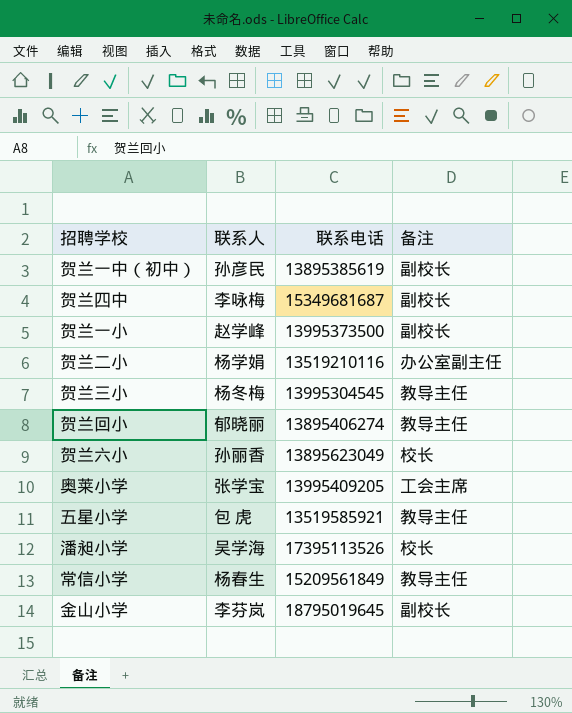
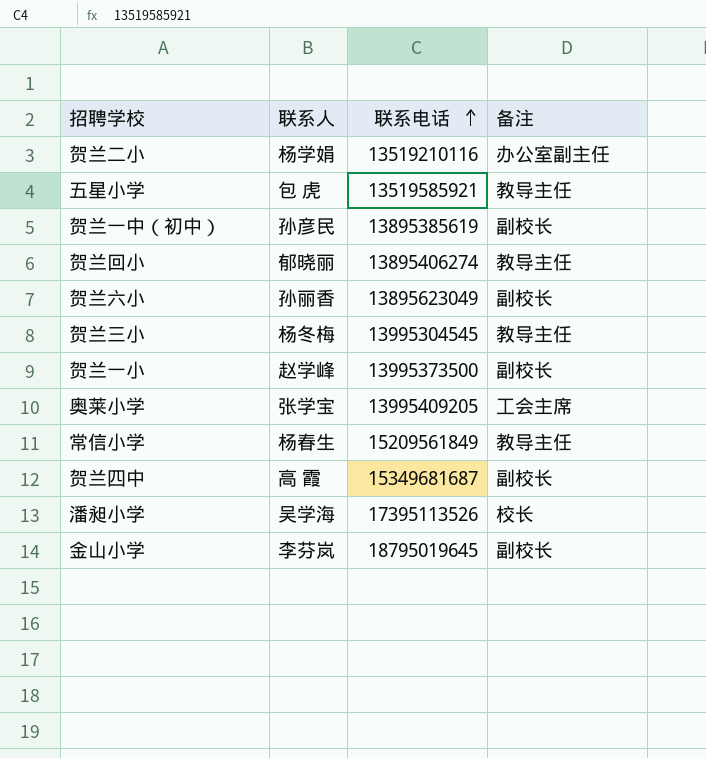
row order: none -> 联系电话 ascending
贺兰六小 | 备注: 校长 -> 副校长
贺兰四中 | 联系人: 李咏梅 -> 高 霞

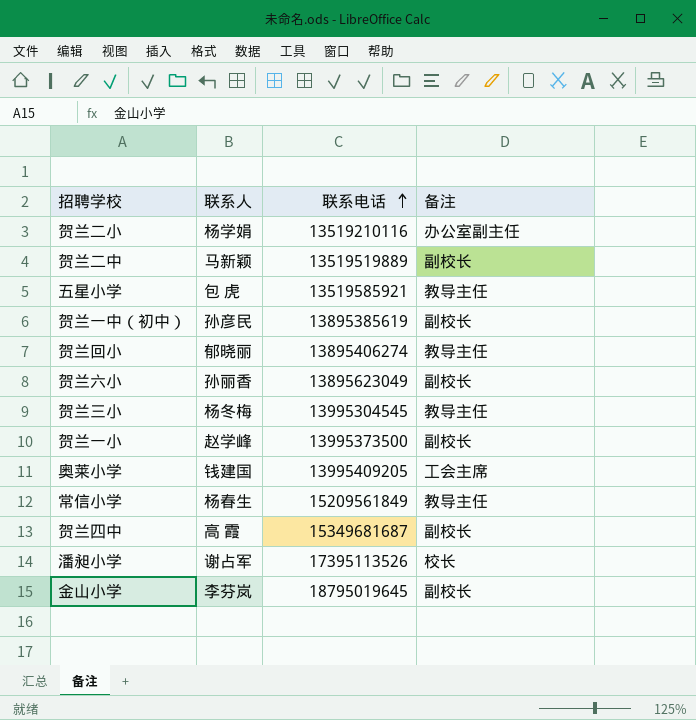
row 贺兰二中: none -> 马新颖 | 13519519889 | 副校长
奥莱小学 | 联系人: 张学宝 -> 钱建国
潘昶小学 | 联系人: 吴学海 -> 谢占军

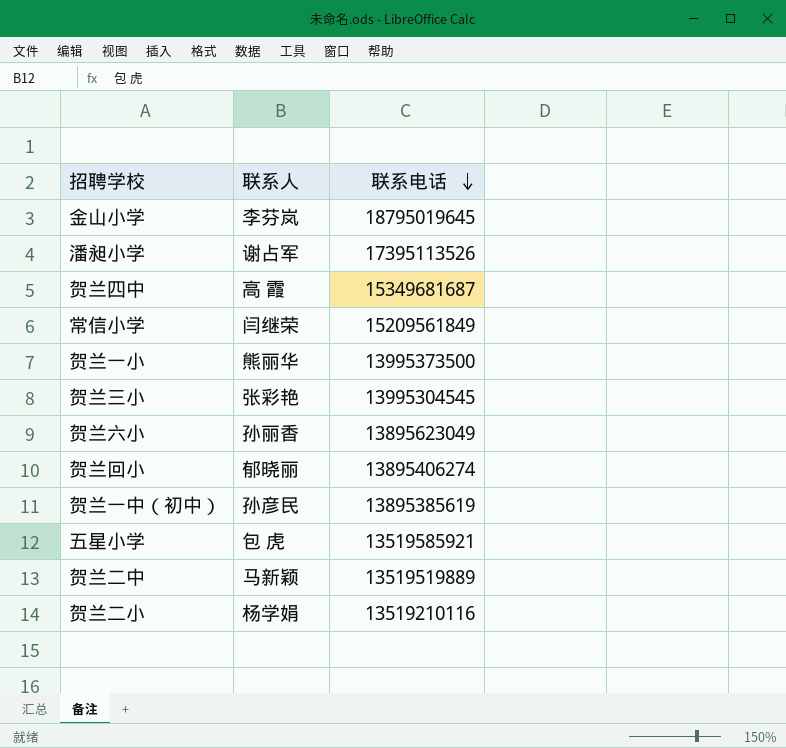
row order: 联系电话 ascending -> 联系电话 descending
column 备注 | position: 4 -> none
row 奥莱小学: 钱建国 | 13995409205 | 工会主席 -> none
常信小学 | 联系人: 杨春生 -> 闫继荣
贺兰一小 | 联系人: 赵学峰 -> 熊丽华
贺兰三小 | 联系人: 杨冬梅 -> 张彩艳

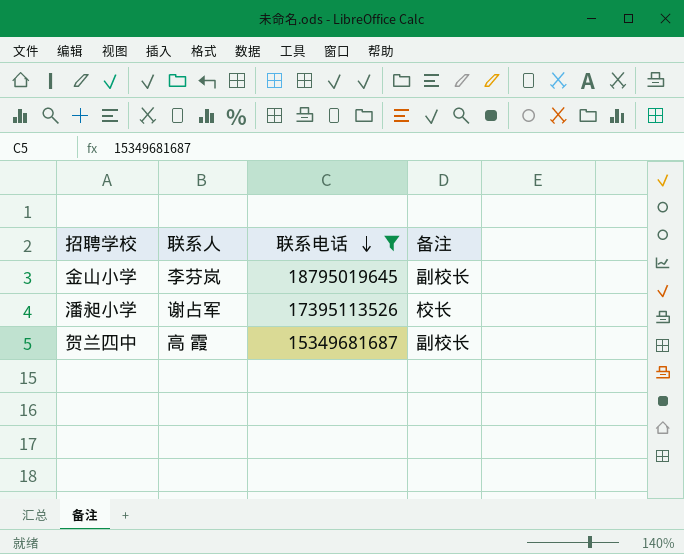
filter: none -> 联系电话 >= 15349681687
column 备注 | position: none -> 4

